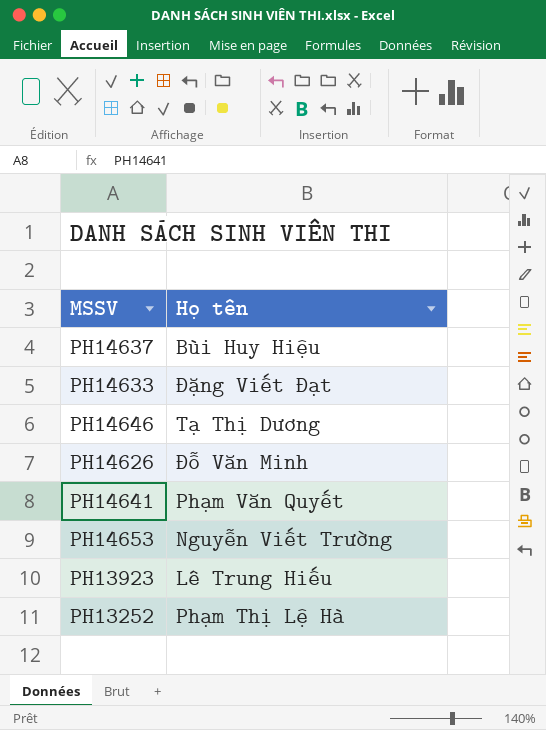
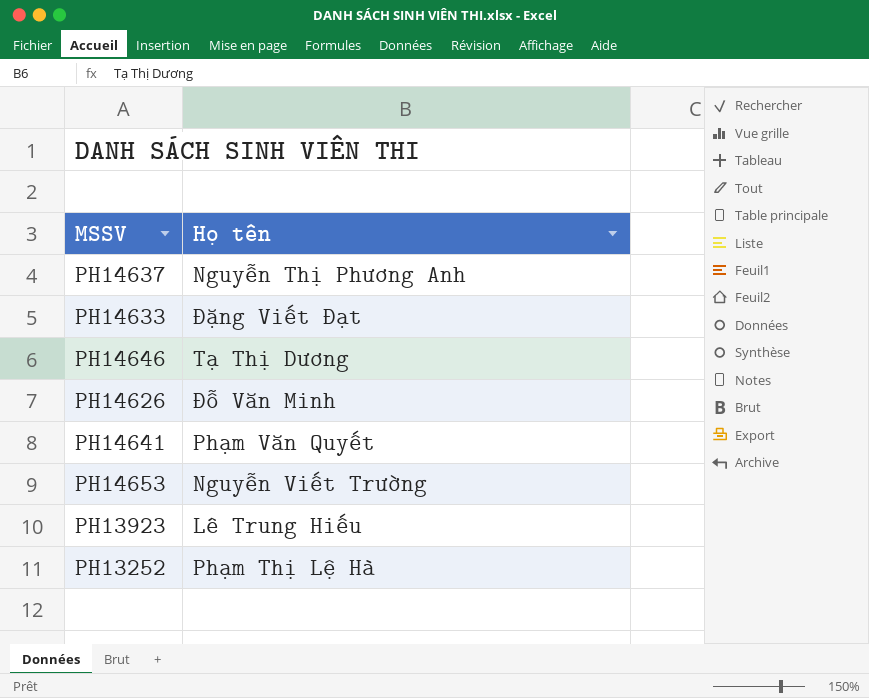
PH14637 | Họ tên: Bùi Huy Hiệu -> Nguyễn Thị Phương Anh

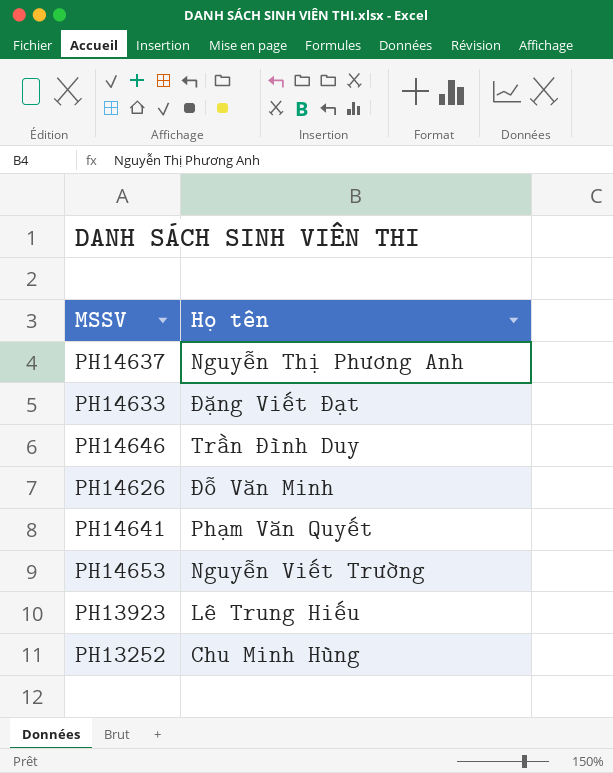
PH14646 | Họ tên: Tạ Thị Dương -> Trần Đình Duy
PH13252 | Họ tên: Phạm Thị Lệ Hà -> Chu Minh Hùng

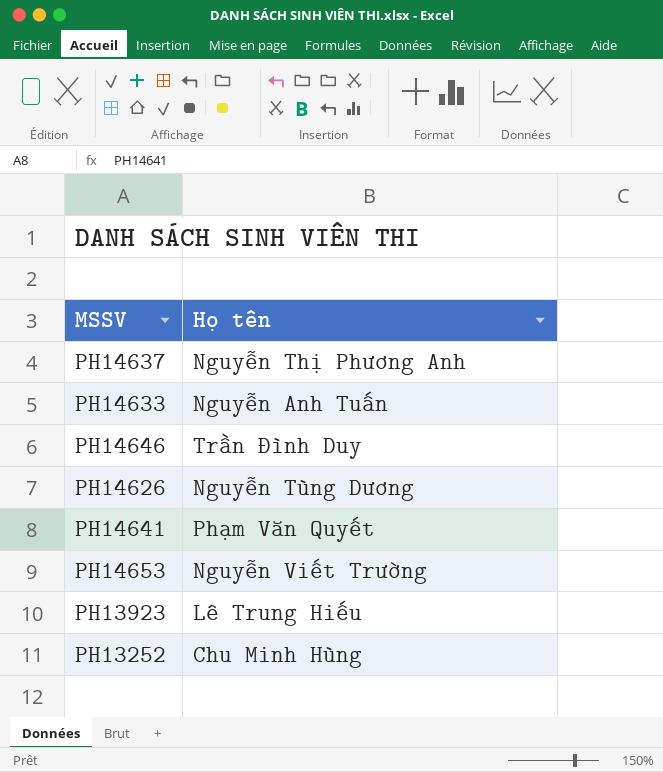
PH14633 | Họ tên: Đặng Viết Đạt -> Nguyễn Anh Tuấn
PH14626 | Họ tên: Đỗ Văn Minh -> Nguyễn Tùng Dương

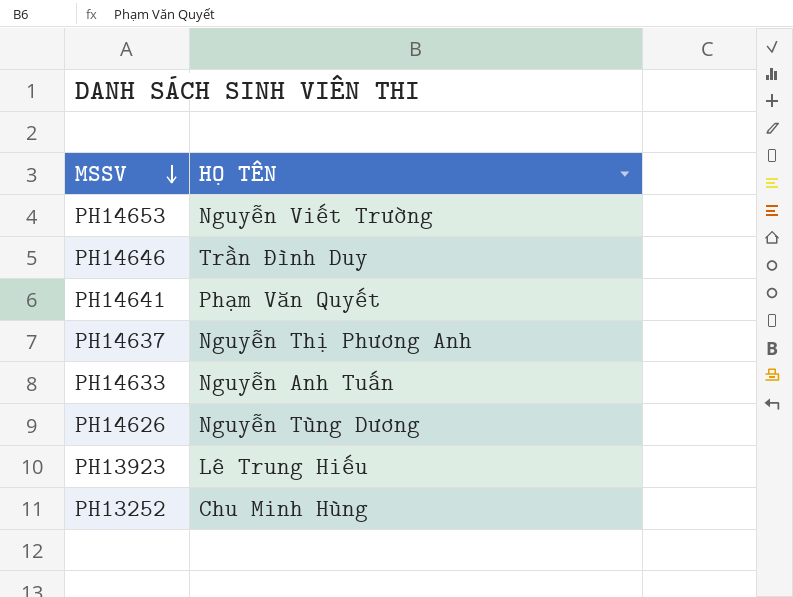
row order: none -> MSSV descending
column name: Họ tên -> HỌ TÊN

